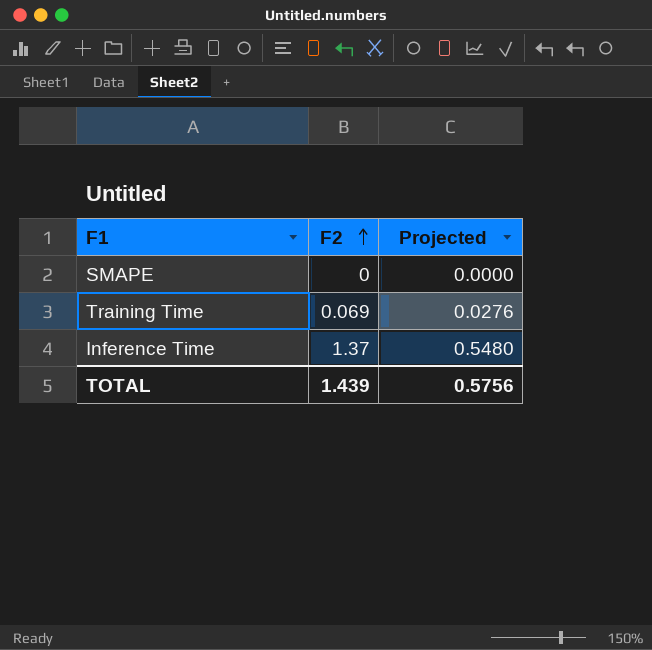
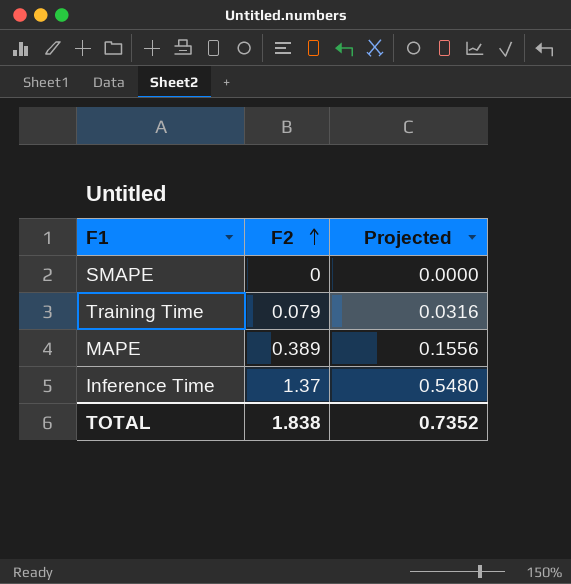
Training Time | F2: 0.069 -> 0.079
Training Time | Projected: 0.0276 -> 0.0316
row MAPE: none -> 0.389 | 0.1556
TOTAL | F2: 1.439 -> 1.838
TOTAL | Projected: 0.5756 -> 0.7352

